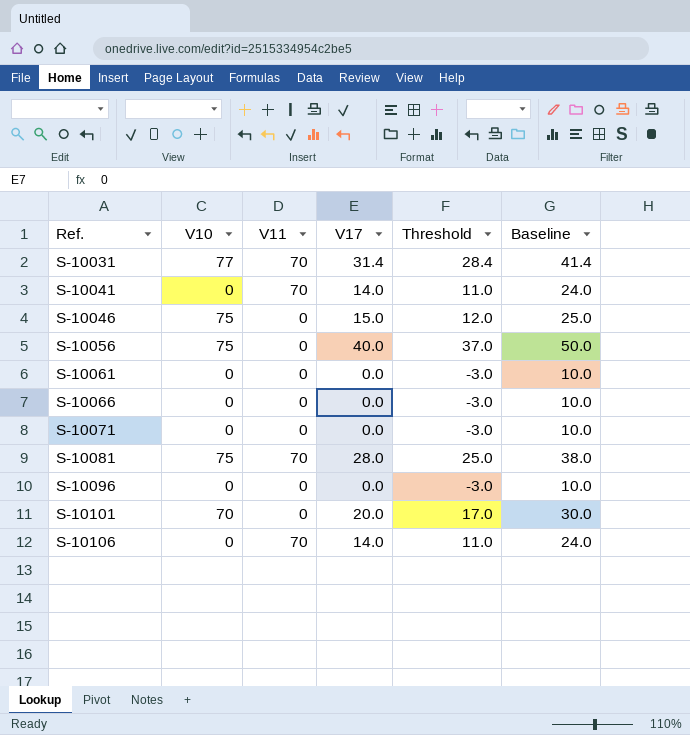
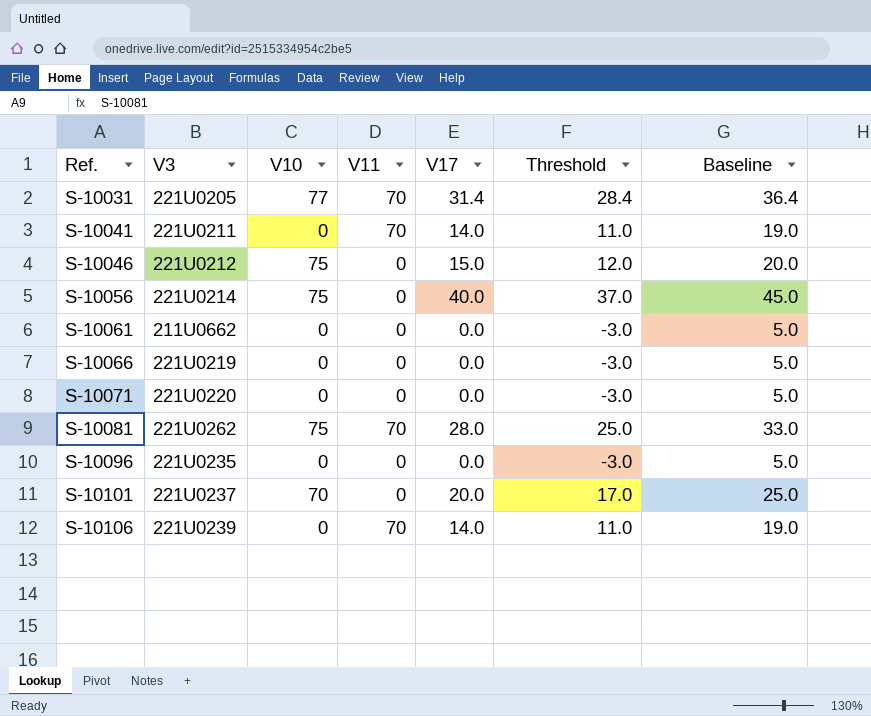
column V3 | position: none -> 2
column Baseline | formula: [V17] + 10 -> [V17] + 5

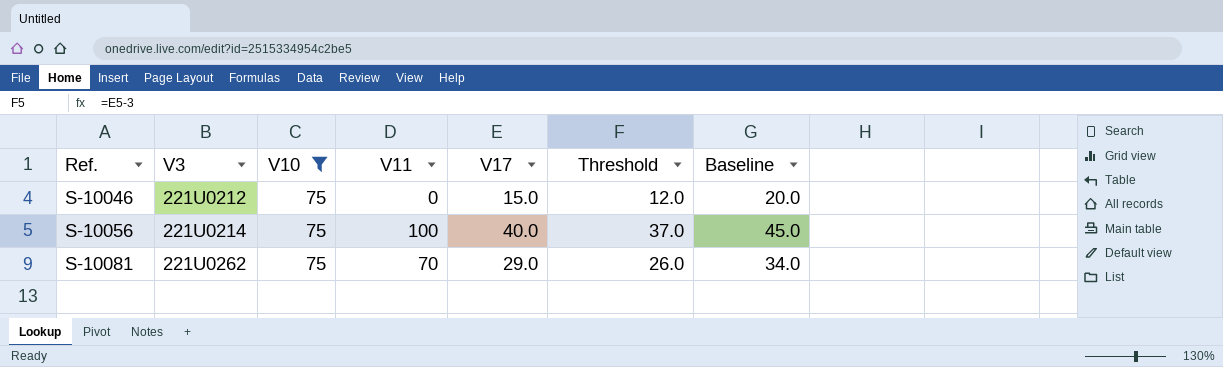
filter: none -> V10 = 75
S-10056 | V11: 0 -> 100
S-10081 | V17: 28.0 -> 29.0
S-10081 | Threshold: 25.0 -> 26.0
S-10081 | Baseline: 33.0 -> 34.0

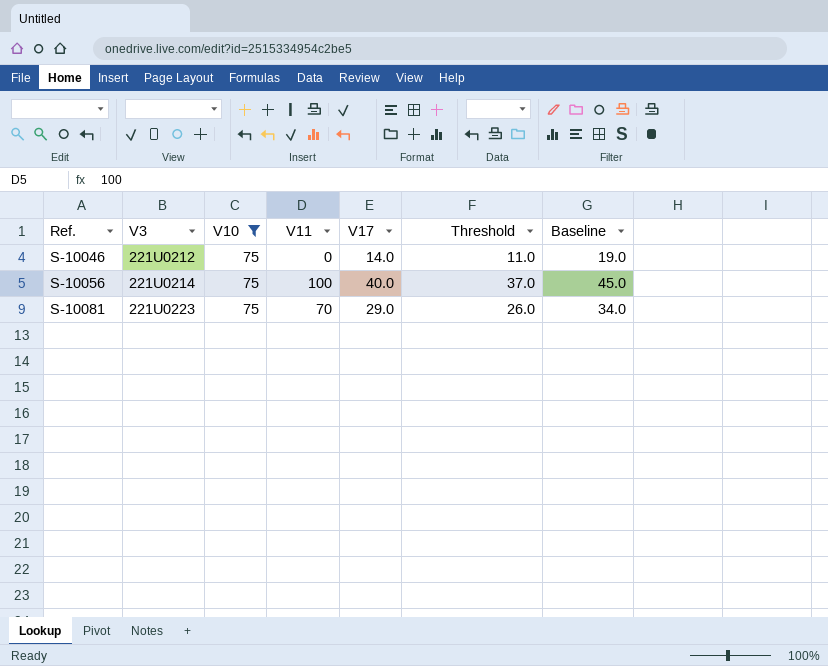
S-10046 | V17: 15.0 -> 14.0
S-10046 | Threshold: 12.0 -> 11.0
S-10046 | Baseline: 20.0 -> 19.0
S-10081 | V3: 221U0262 -> 221U0223

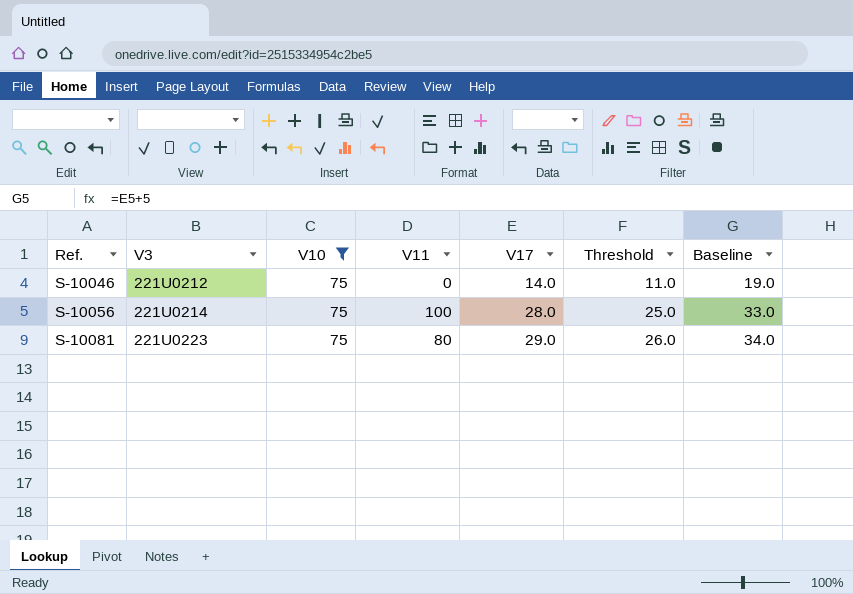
S-10056 | V17: 40.0 -> 28.0
S-10056 | Threshold: 37.0 -> 25.0
S-10056 | Baseline: 45.0 -> 33.0
S-10081 | V11: 70 -> 80

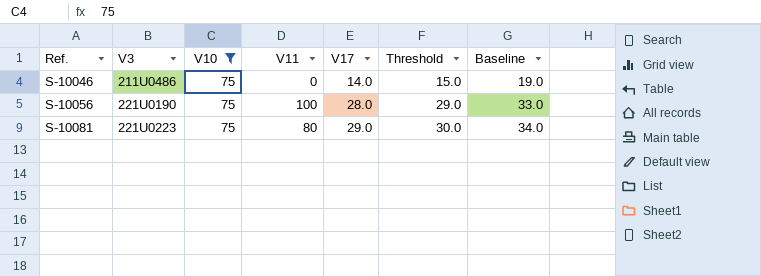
column Threshold | formula: [V17] - 3 -> [V17] + 1
S-10046 | V3: 221U0212 -> 211U0486
S-10056 | V3: 221U0214 -> 221U0190

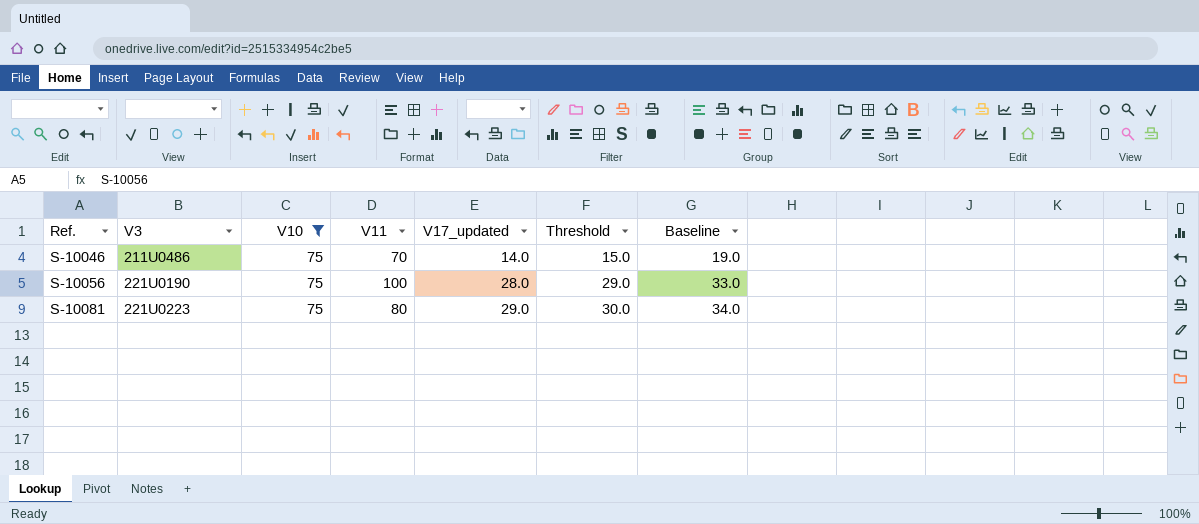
column name: V17 -> V17_updated
S-10046 | V11: 0 -> 70

